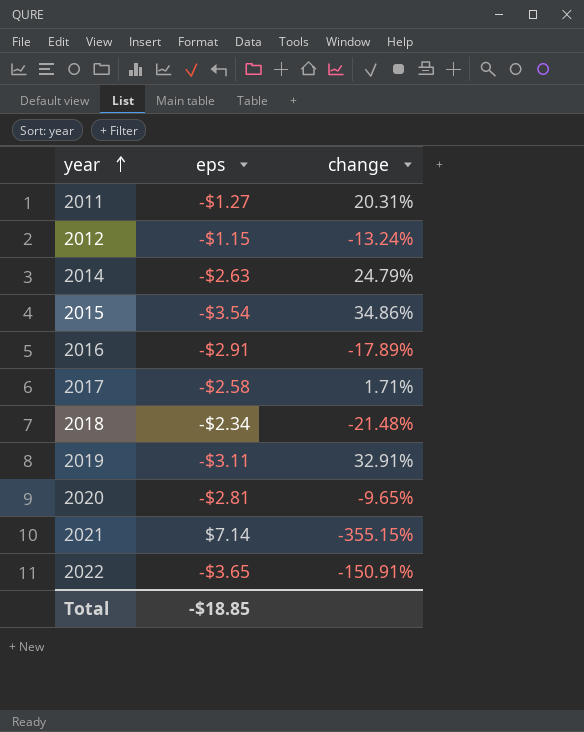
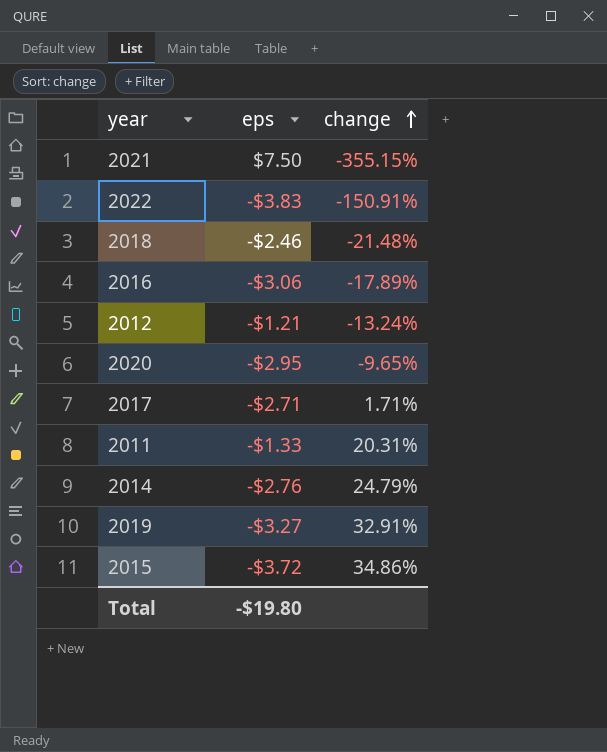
row order: year ascending -> change ascending
2021 | eps: $7.14 -> $7.50
2022 | eps: -$3.65 -> -$3.83
2018 | eps: -$2.34 -> -$2.46
2016 | eps: -$2.91 -> -$3.06
2012 | eps: -$1.15 -> -$1.21
2020 | eps: -$2.81 -> -$2.95
2017 | eps: -$2.58 -> -$2.71
2011 | eps: -$1.27 -> -$1.33
2014 | eps: -$2.63 -> -$2.76
2019 | eps: -$3.11 -> -$3.27
2015 | eps: -$3.54 -> -$3.72
Total | eps: -$18.85 -> -$19.80

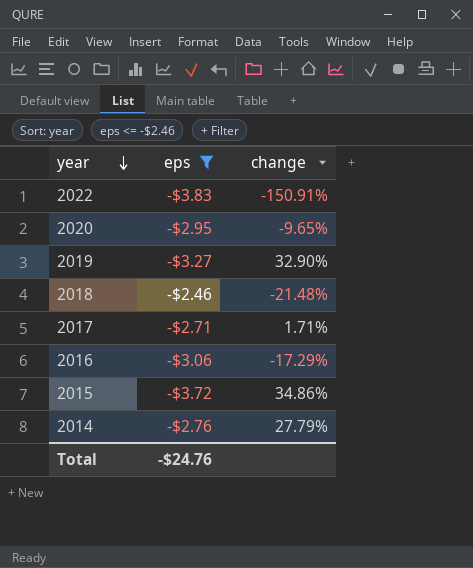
filter: none -> eps <= -$2.46
row order: change ascending -> year descending
2019 | change: 32.91% -> 32.90%
2016 | change: -17.89% -> -17.29%
2014 | change: 24.79% -> 27.79%
Total | eps: -$19.80 -> -$24.76

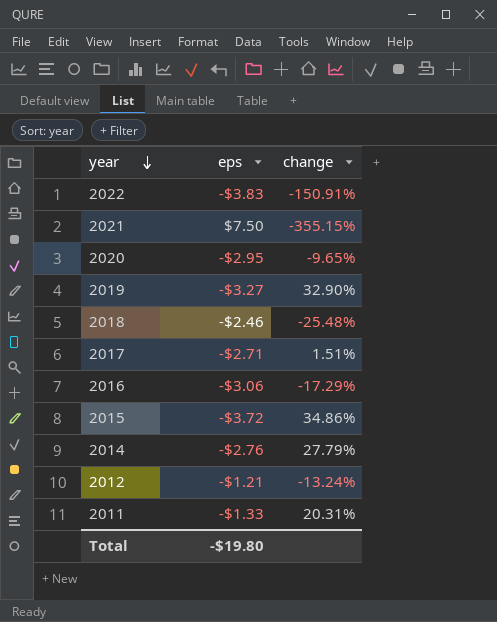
filter: eps <= -$2.46 -> none
2018 | change: -21.48% -> -25.48%
2017 | change: 1.71% -> 1.51%
Total | eps: -$24.76 -> -$19.80

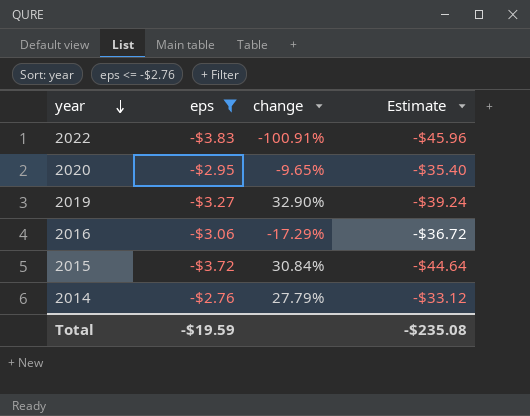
filter: none -> eps <= -$2.76
column Estimate | formula: none -> [eps] * 12
2022 | change: -150.91% -> -100.91%
2015 | change: 34.86% -> 30.84%
Total | eps: -$19.80 -> -$19.59

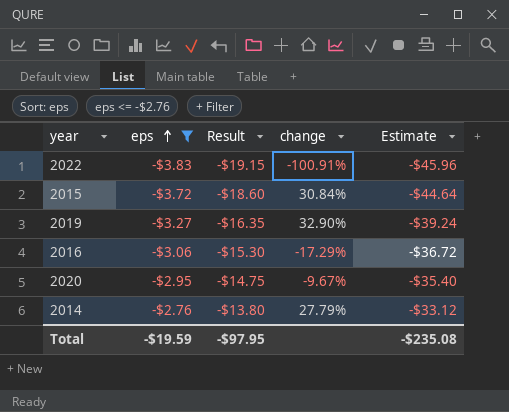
row order: year descending -> eps ascending
column Result | formula: none -> [eps] * 5
2020 | change: -9.65% -> -9.67%

